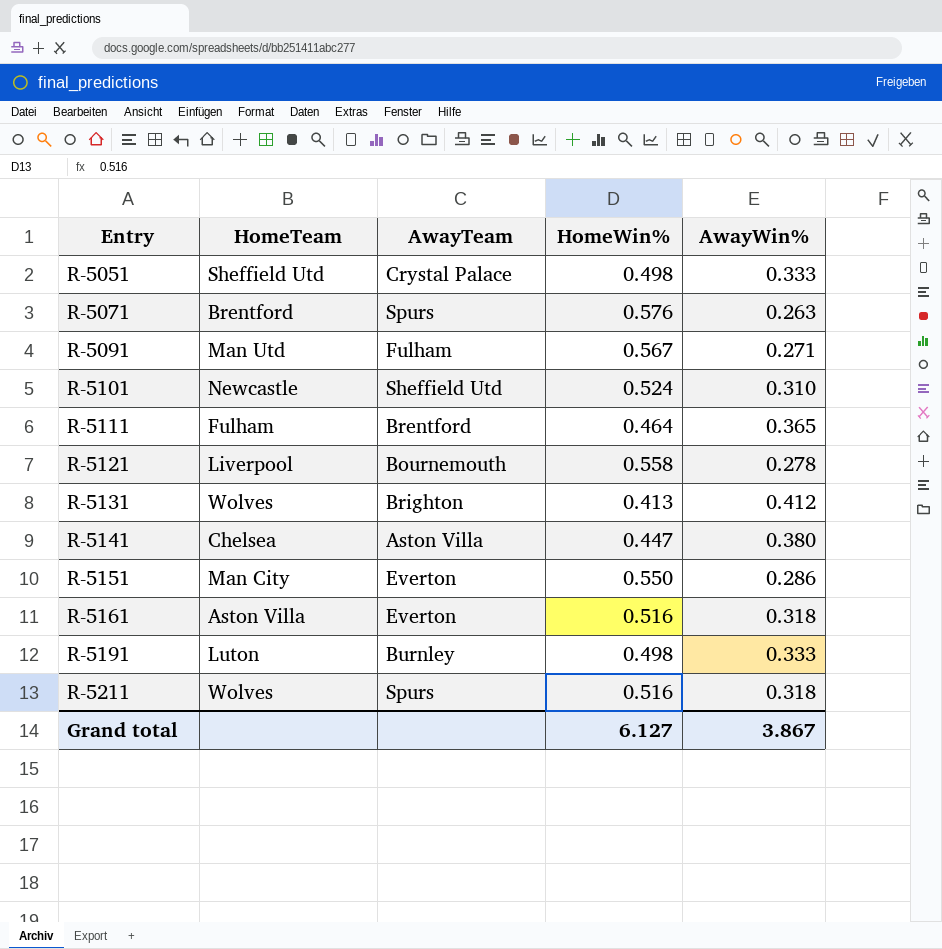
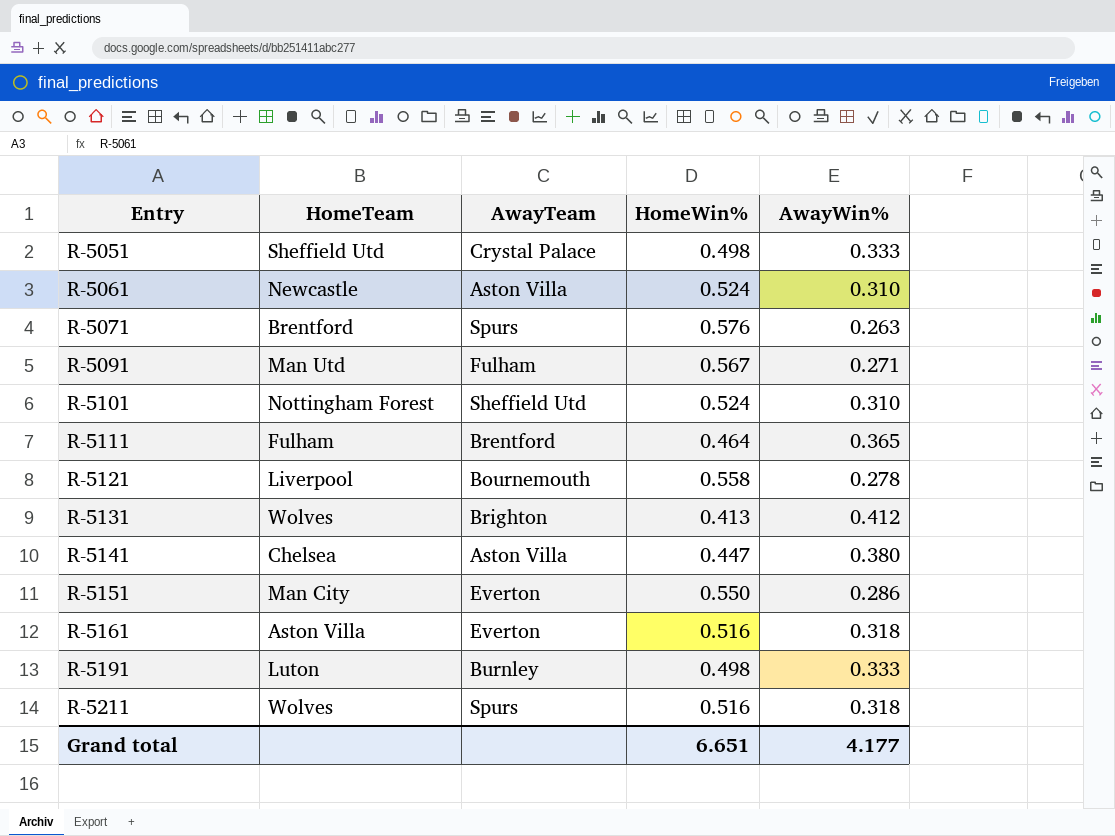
row R-5061: none -> Newcastle | Aston Villa | 0.524 | 0.310
R-5101 | HomeTeam: Newcastle -> Nottingham Forest
Grand total | HomeWin%: 6.127 -> 6.651
Grand total | AwayWin%: 3.867 -> 4.177

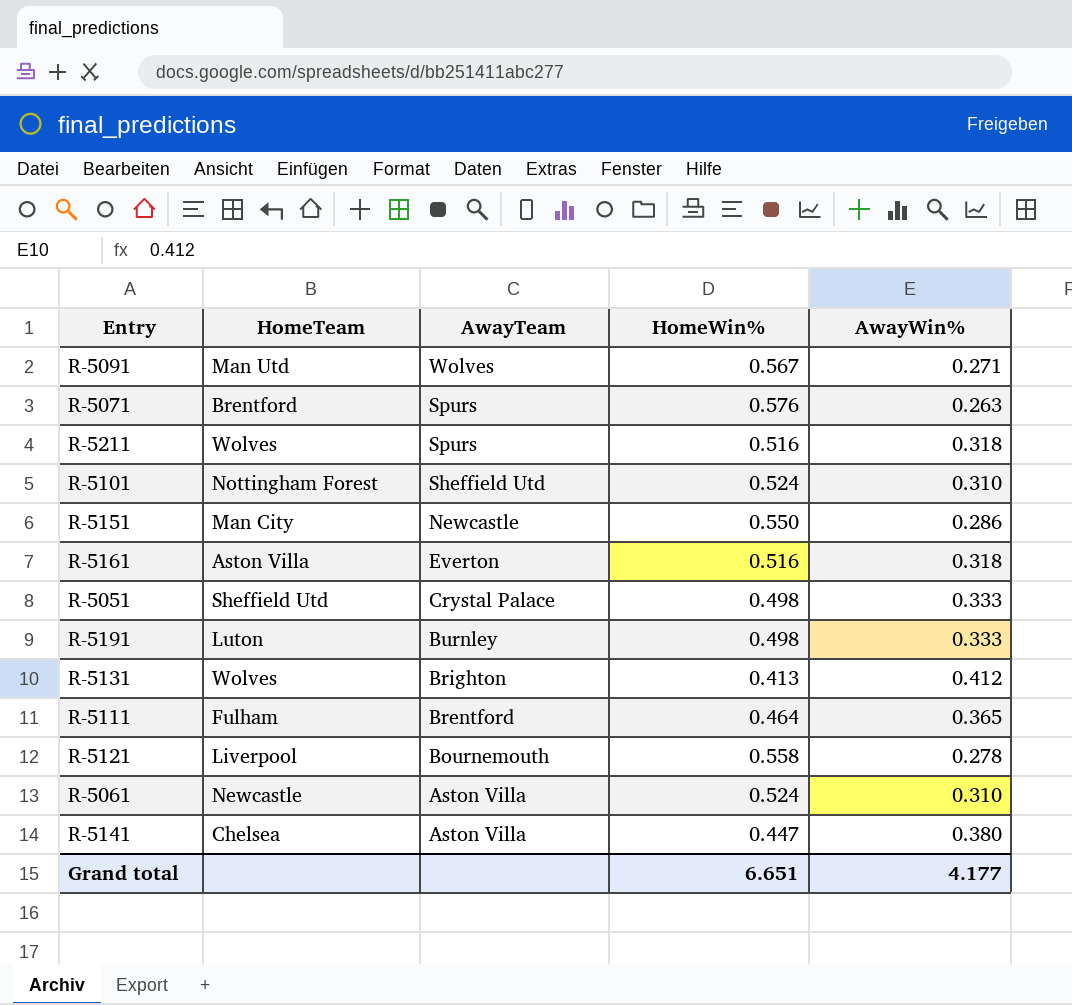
row order: Entry ascending -> AwayTeam descending
R-5091 | AwayTeam: Fulham -> Wolves
R-5151 | AwayTeam: Everton -> Newcastle

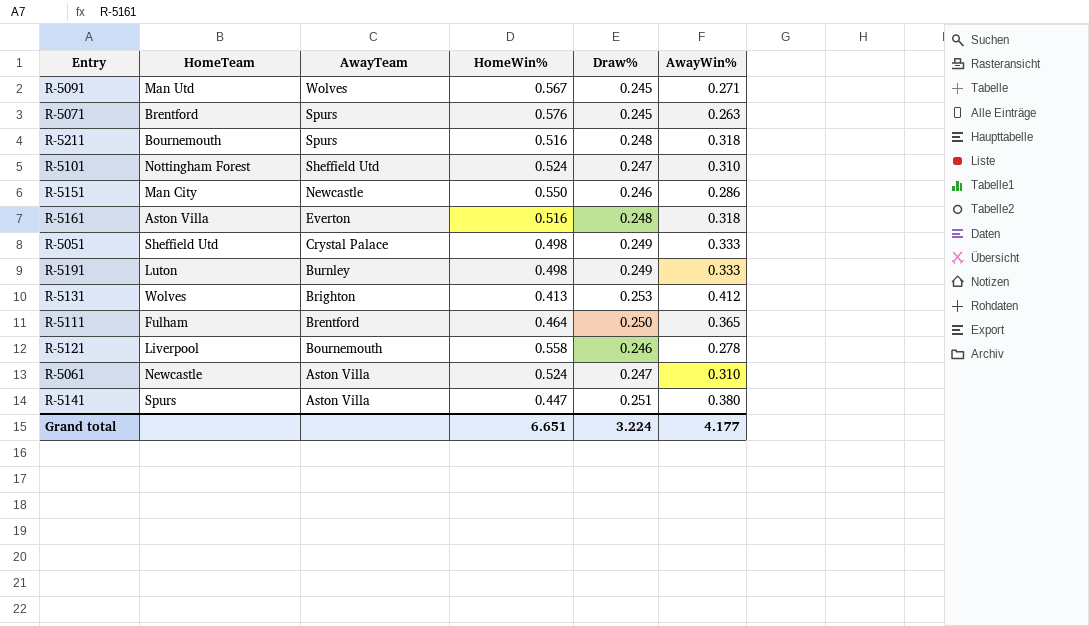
column Draw% | position: none -> 5
R-5211 | HomeTeam: Wolves -> Bournemouth
R-5141 | HomeTeam: Chelsea -> Spurs

